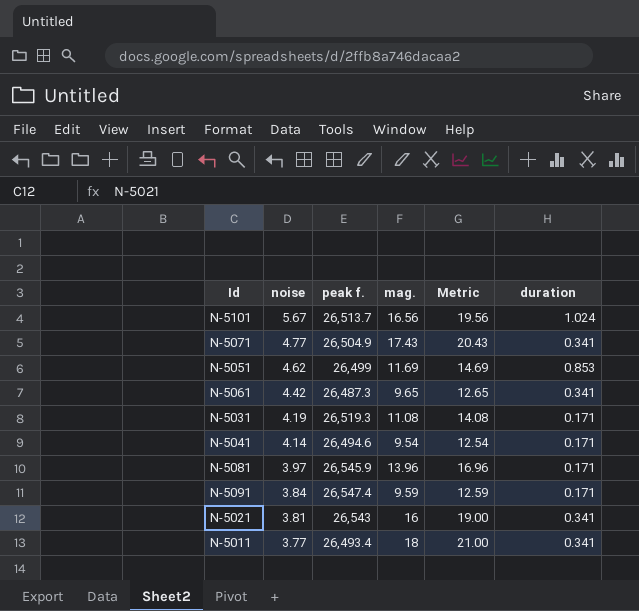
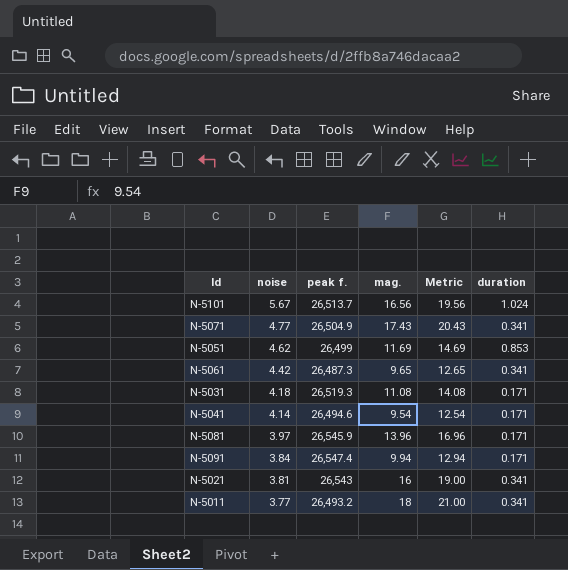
N-5031 | noise: 4.19 -> 4.18
N-5091 | mag.: 9.59 -> 9.94
N-5091 | Metric: 12.59 -> 12.94
N-5011 | peak f.: 26,493.4 -> 26,493.2

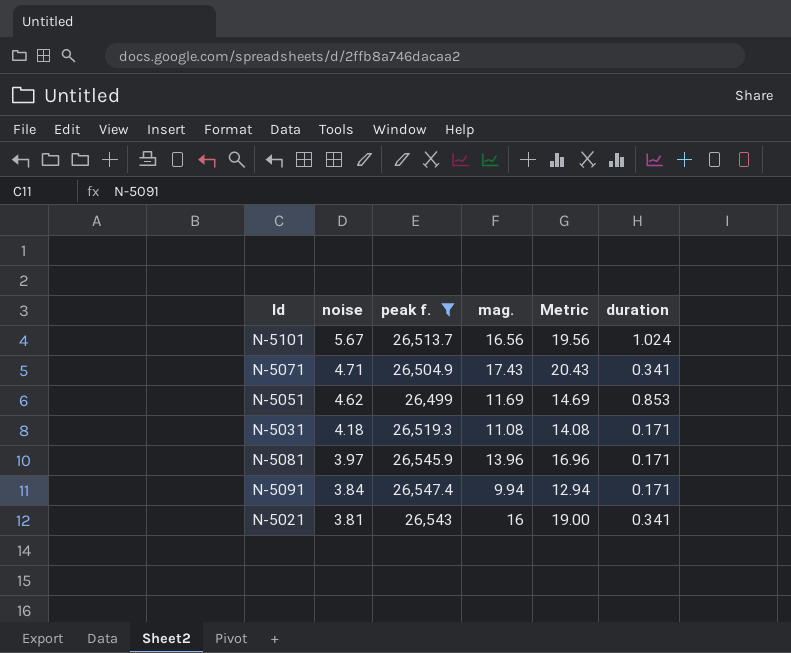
filter: none -> peak f. >= 26,499
N-5071 | noise: 4.77 -> 4.71

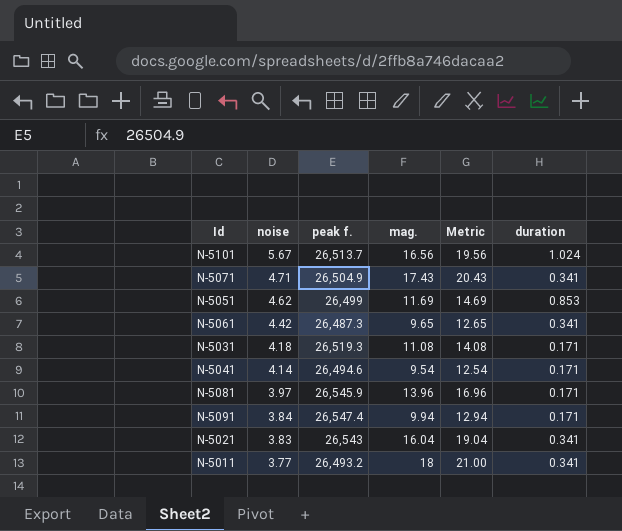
filter: peak f. >= 26,499 -> none
N-5021 | noise: 3.81 -> 3.83
N-5021 | mag.: 16 -> 16.04
N-5021 | Metric: 19.00 -> 19.04

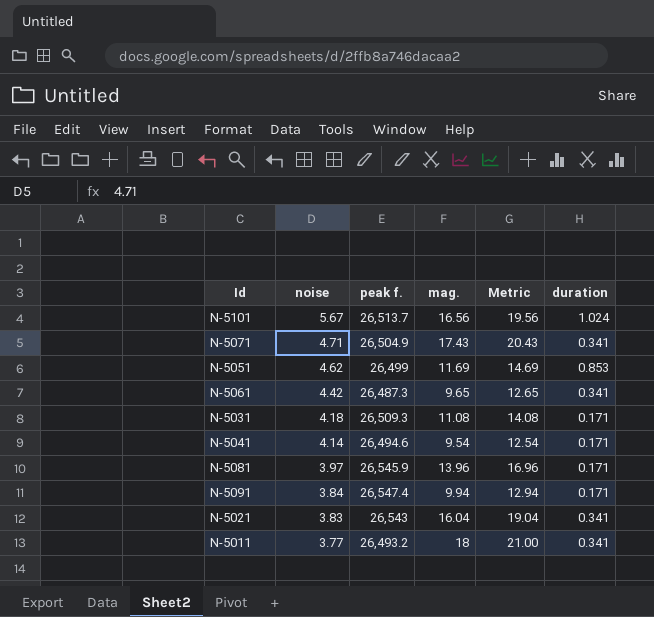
N-5031 | peak f.: 26,519.3 -> 26,509.3

